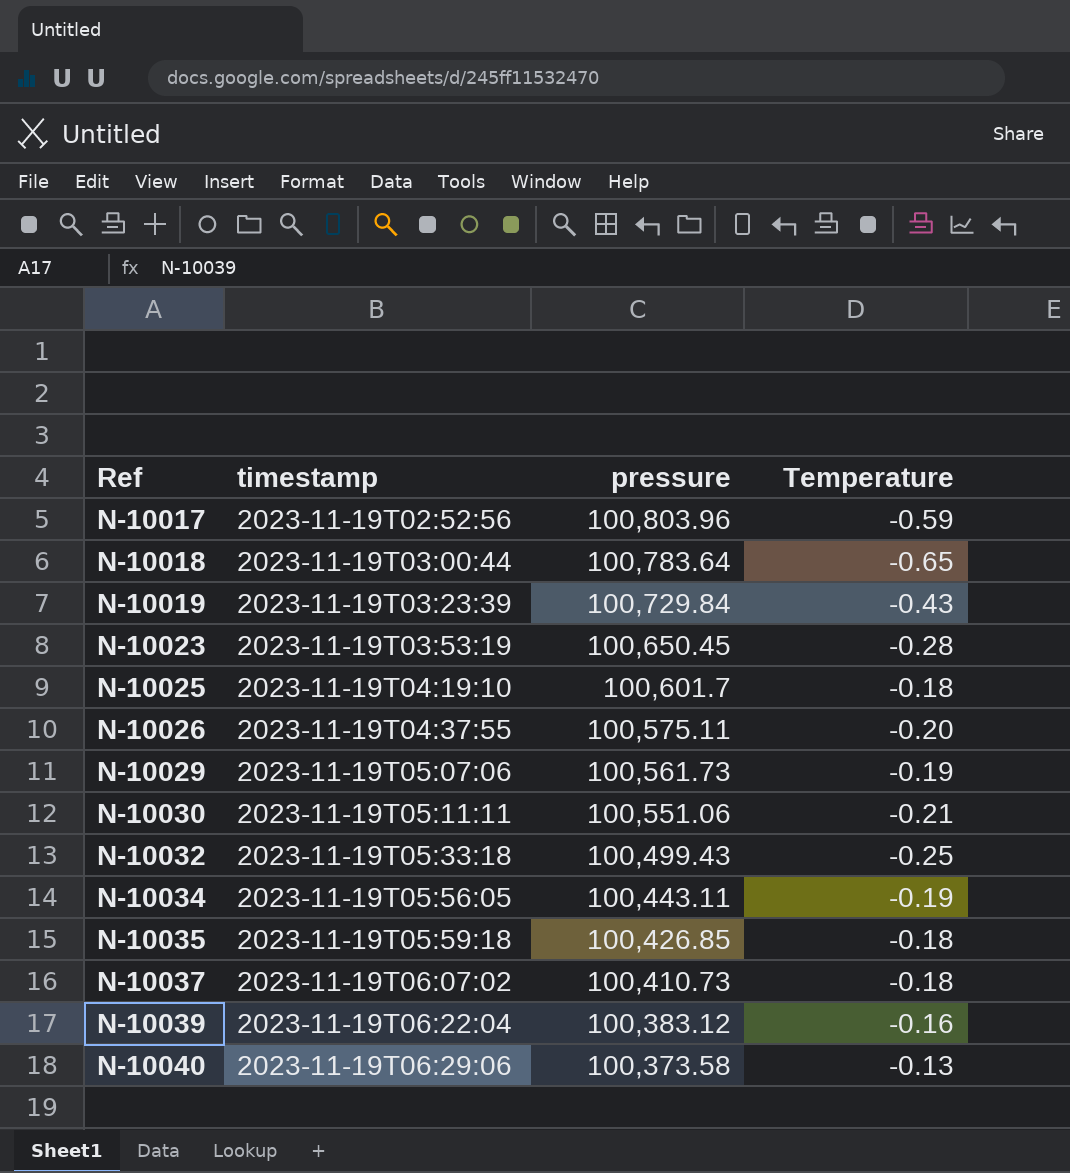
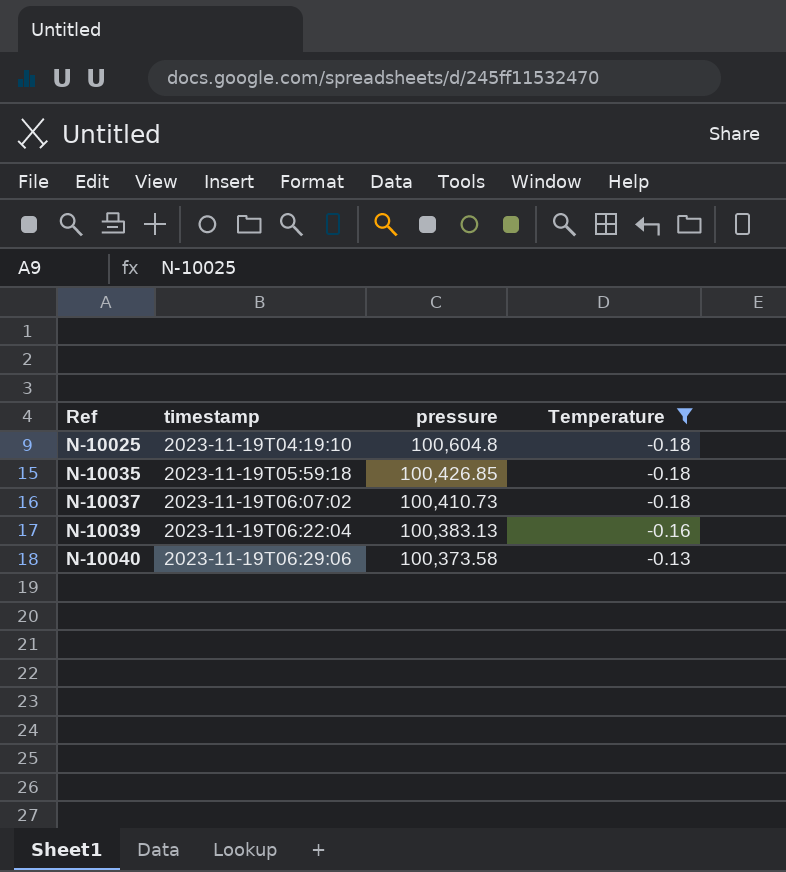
filter: none -> Temperature >= -0.18
N-10025 | pressure: 100,601.7 -> 100,604.8
N-10039 | pressure: 100,383.12 -> 100,383.13

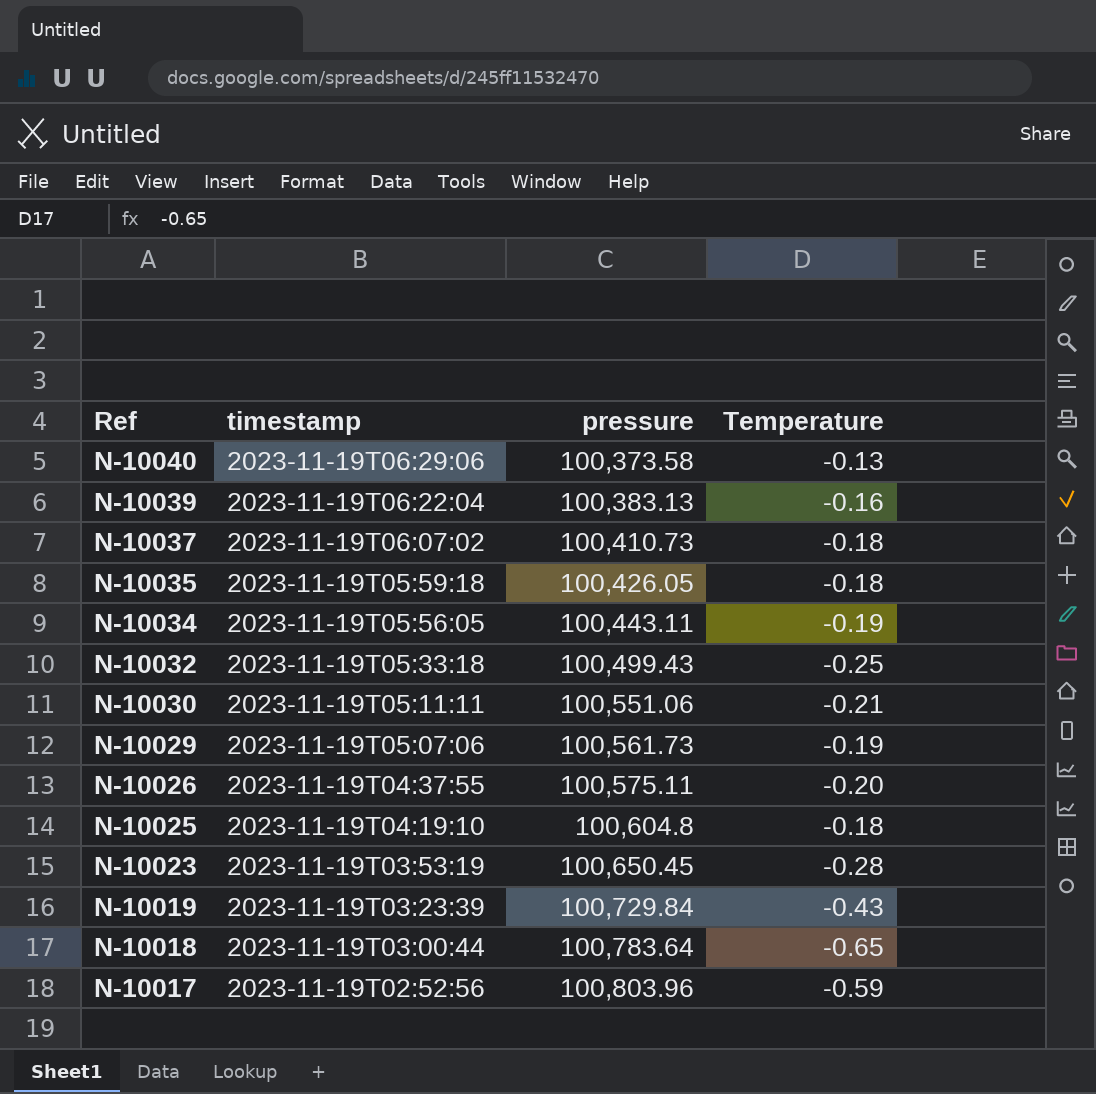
filter: Temperature >= -0.18 -> none
row order: Ref ascending -> Ref descending
N-10035 | pressure: 100,426.85 -> 100,426.05

